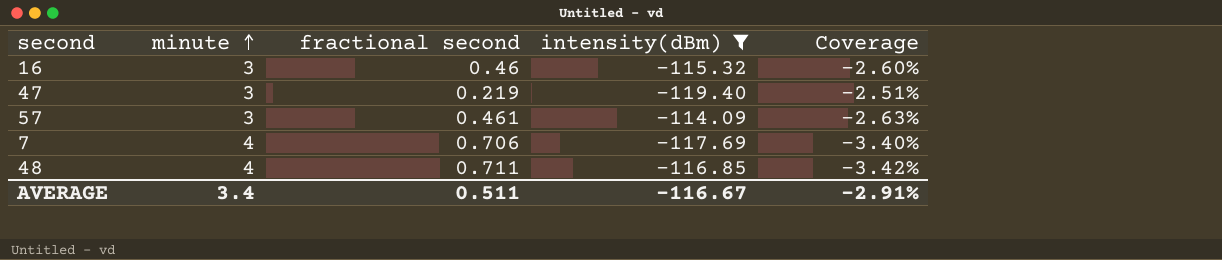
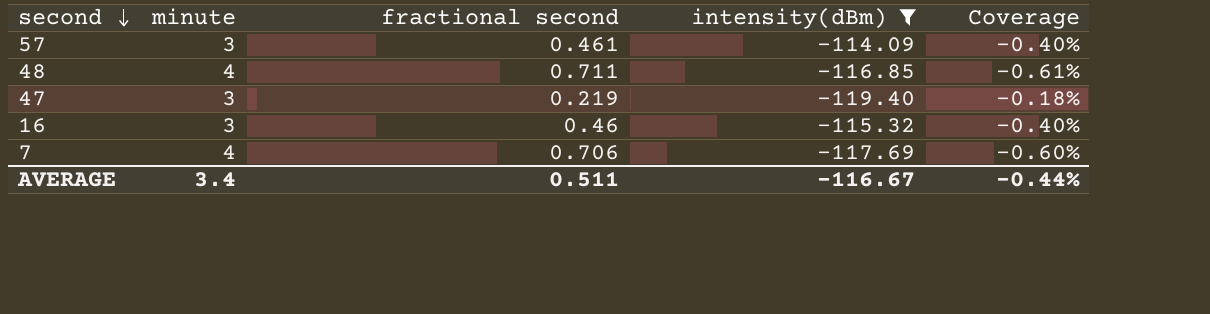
row order: minute ascending -> second descending
column Coverage | formula: [minute] / [intensity(dBm)] -> [fractional second] / [intensity(dBm)]
AVERAGE | Coverage: -2.91% -> -0.44%

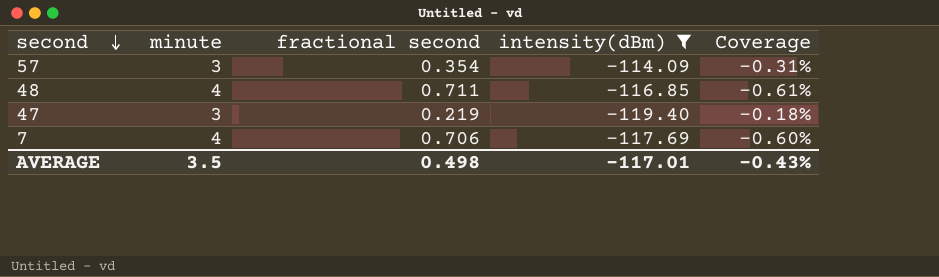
row 16: 3 | 0.46 | -115.32 | -0.40% -> none
57 | fractional second: 0.461 -> 0.354
57 | Coverage: -0.40% -> -0.31%
AVERAGE | minute: 3.4 -> 3.5
AVERAGE | fractional second: 0.511 -> 0.498
AVERAGE | intensity(dBm): -116.67 -> -117.01
AVERAGE | Coverage: -0.44% -> -0.43%

